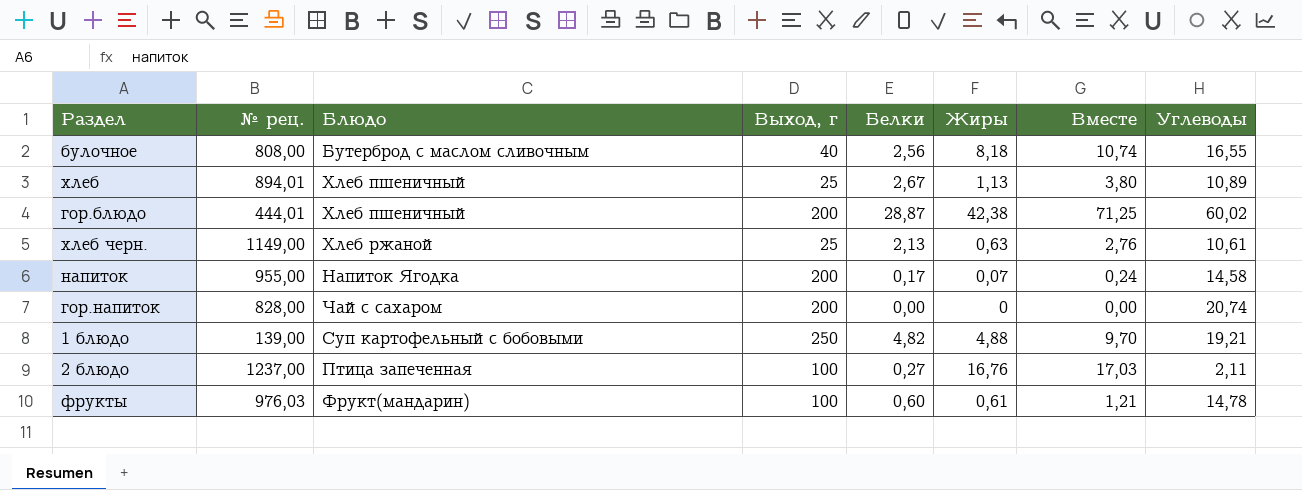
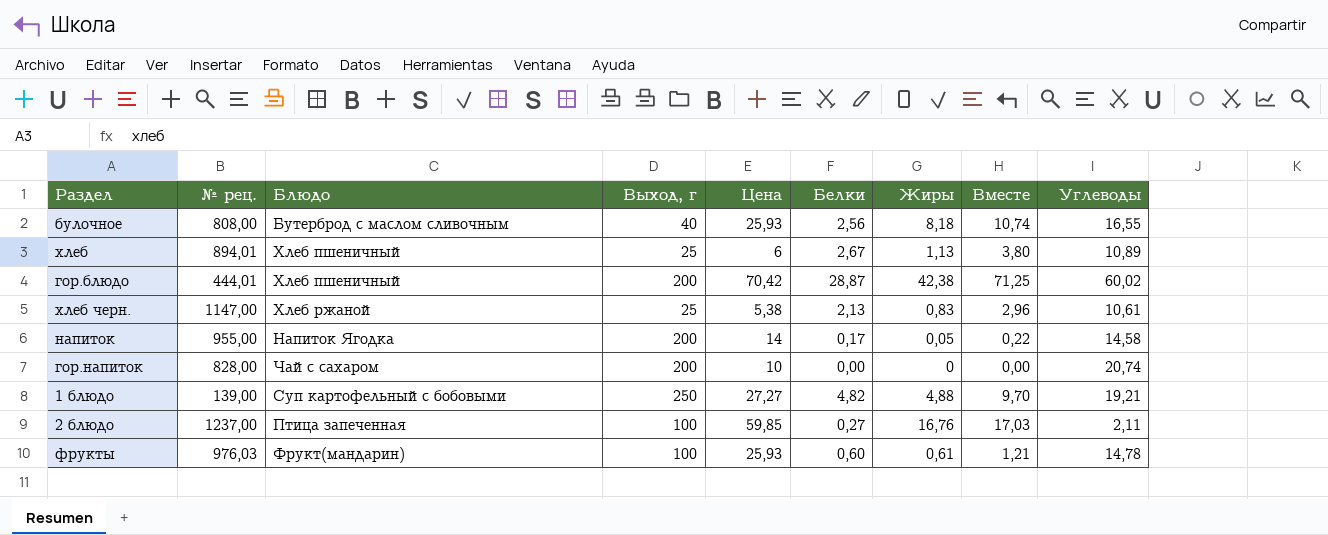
column Цена | position: none -> 5
хлеб черн. | № рец.: 1149,00 -> 1147,00
хлеб черн. | Жиры: 0,63 -> 0,83
хлеб черн. | Вместе: 2,76 -> 2,96
напиток | Жиры: 0,07 -> 0,05
напиток | Вместе: 0,24 -> 0,22

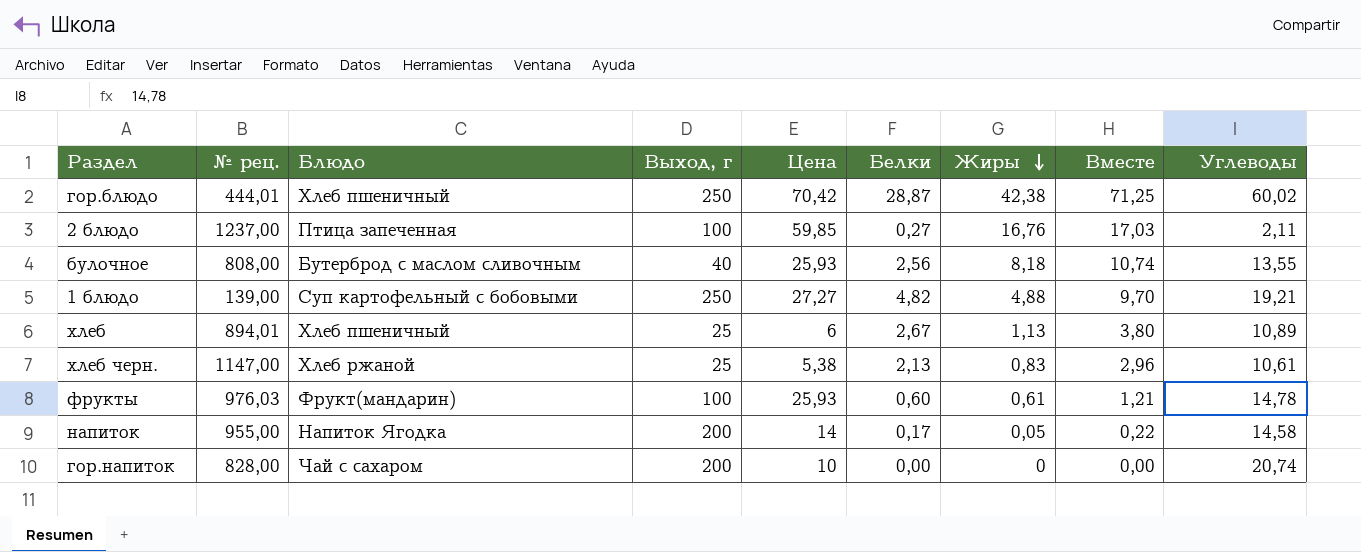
row order: none -> Жиры descending
гор.блюдо | Выход, г: 200 -> 250
булочное | Углеводы: 16,55 -> 13,55

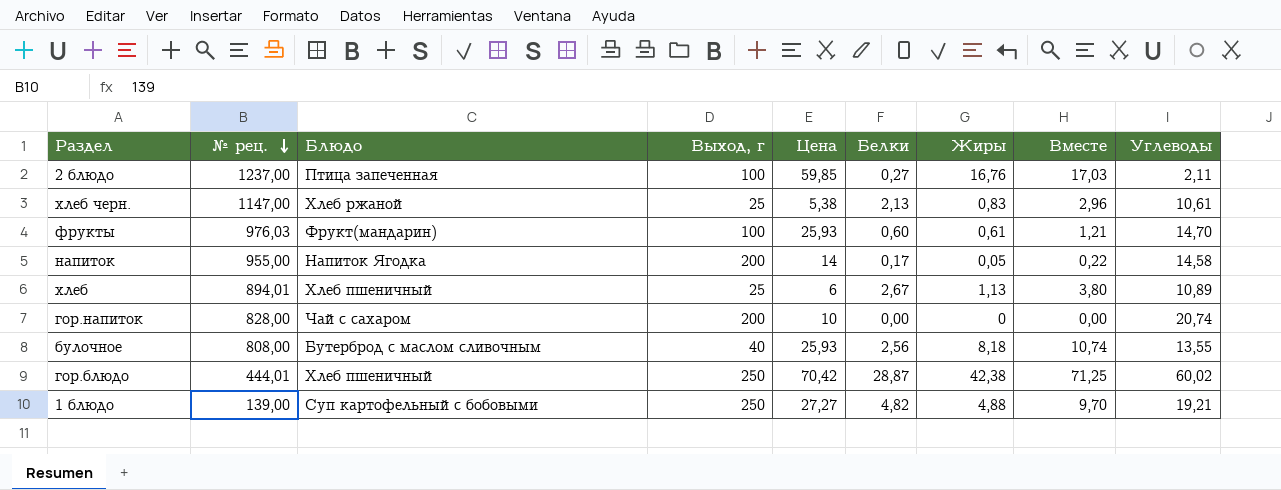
row order: Жиры descending -> № рец. descending
фрукты | Углеводы: 14,78 -> 14,70

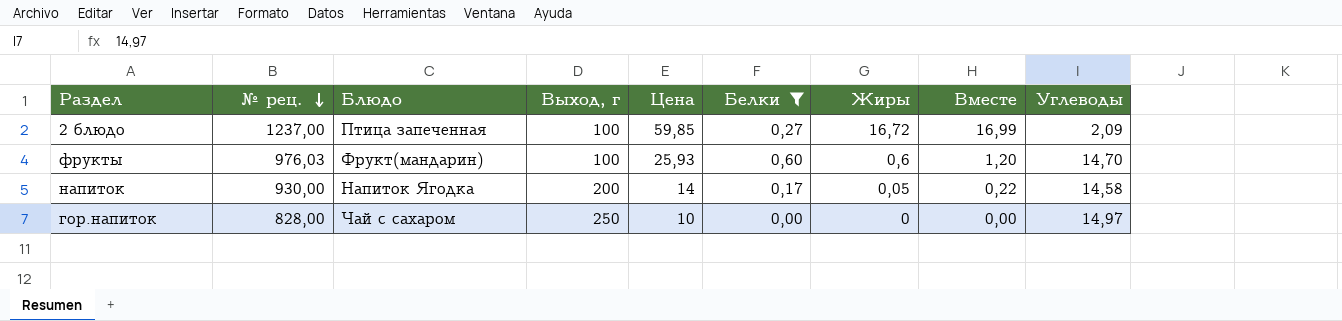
filter: none -> Белки <= 0,60
2 блюдо | Жиры: 16,76 -> 16,72
2 блюдо | Вместе: 17,03 -> 16,99
2 блюдо | Углеводы: 2,11 -> 2,09
фрукты | Жиры: 0,61 -> 0,6
фрукты | Вместе: 1,21 -> 1,20
напиток | № рец.: 955,00 -> 930,00
гор.напиток | Выход, г: 200 -> 250
гор.напиток | Углеводы: 20,74 -> 14,97

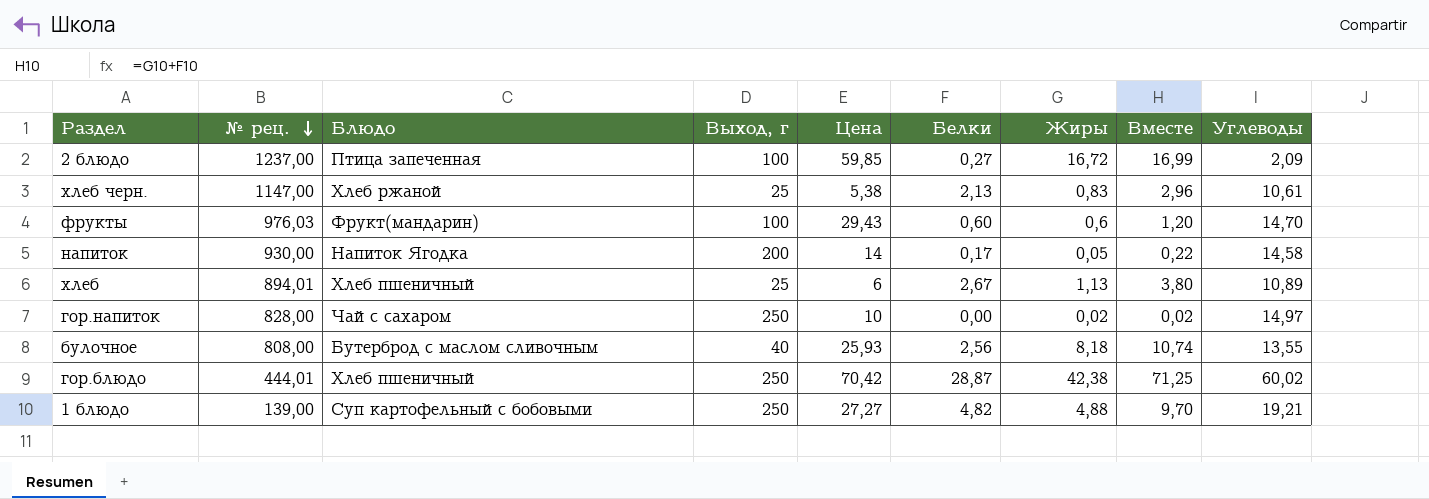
filter: Белки <= 0,60 -> none
фрукты | Цена: 25,93 -> 29,43
гор.напиток | Жиры: 0 -> 0,02
гор.напиток | Вместе: 0,00 -> 0,02

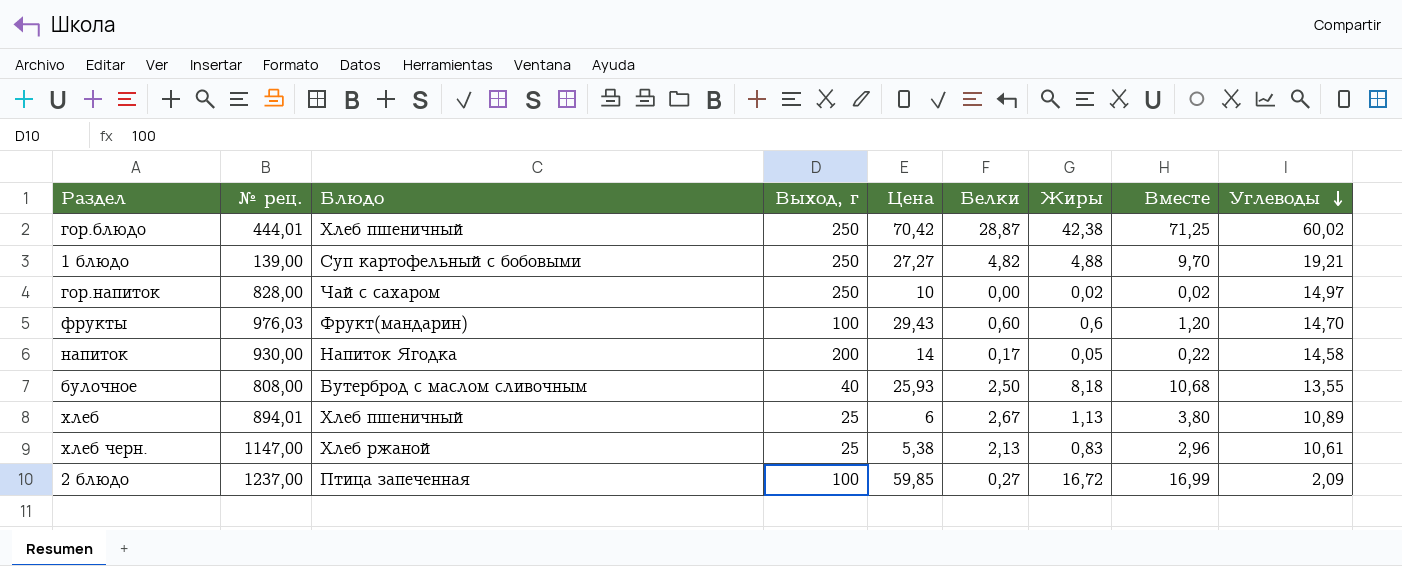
row order: № рец. descending -> Углеводы descending
булочное | Белки: 2,56 -> 2,50
булочное | Вместе: 10,74 -> 10,68

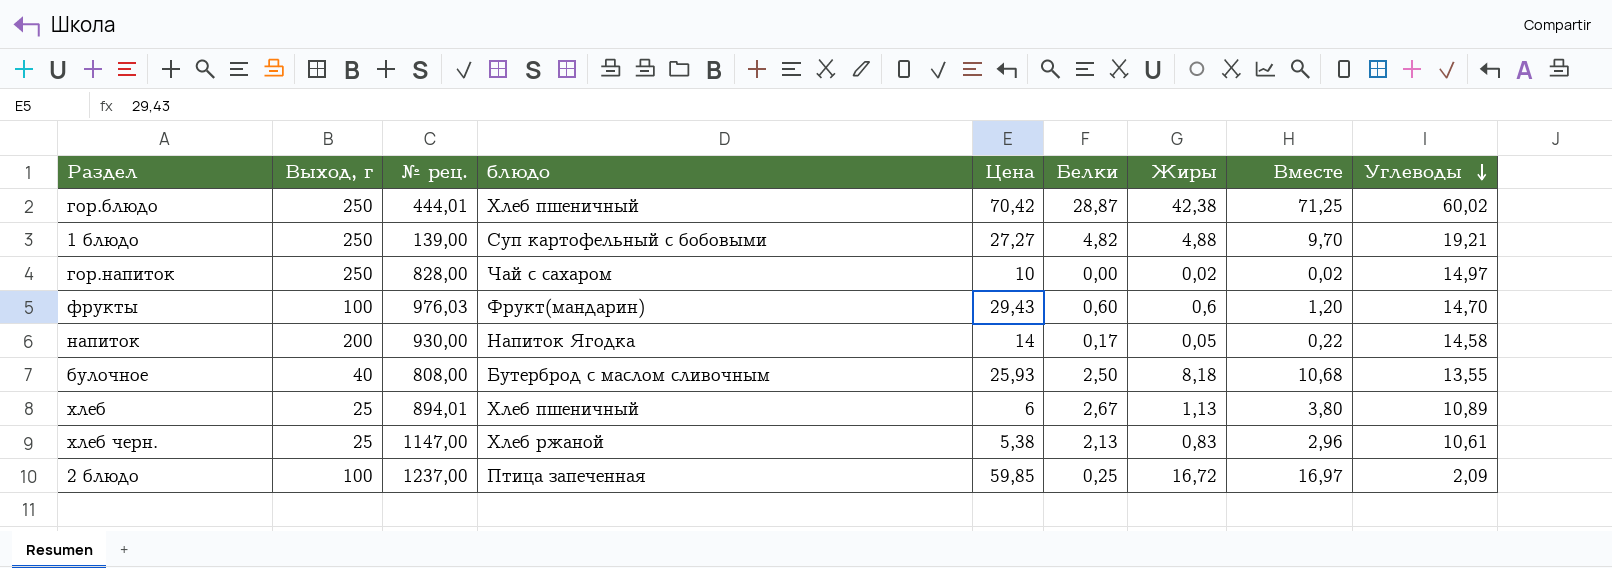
column Выход, г | position: 4 -> 2
column name: Блюдо -> блюдо
2 блюдо | Белки: 0,27 -> 0,25
2 блюдо | Вместе: 16,99 -> 16,97

